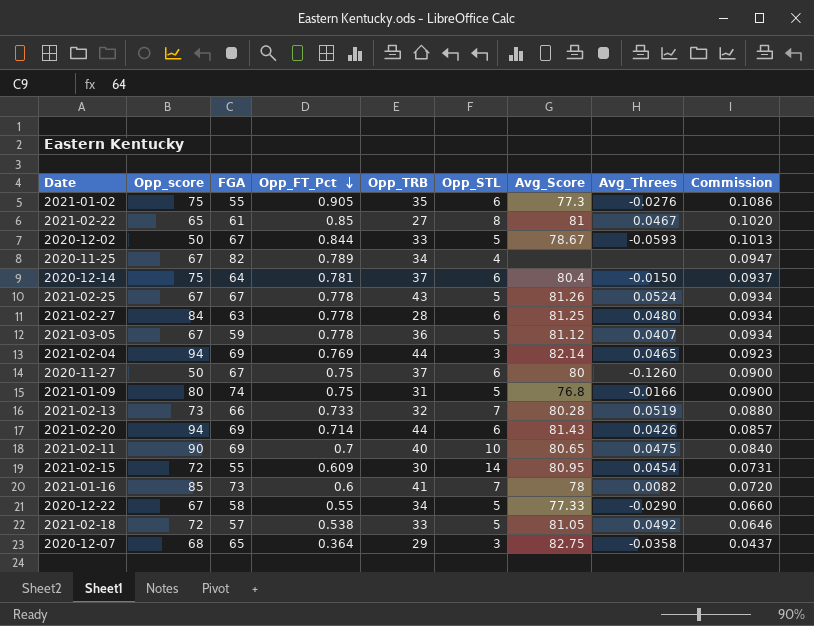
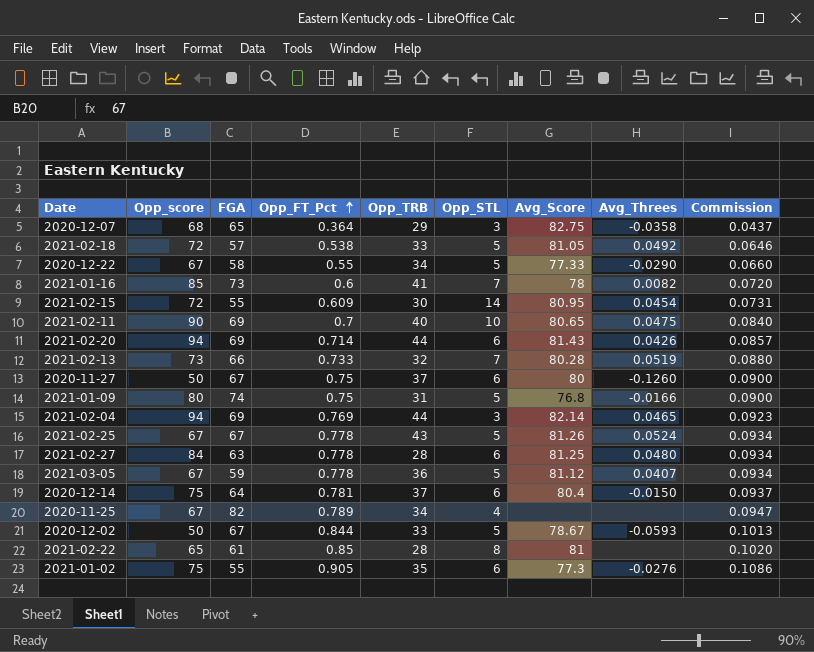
row order: Opp_FT_Pct descending -> Opp_FT_Pct ascending
2021-02-22 | Opp_TRB: 27 -> 28
2021-02-22 | Avg_Threes: 0.0467 -> none

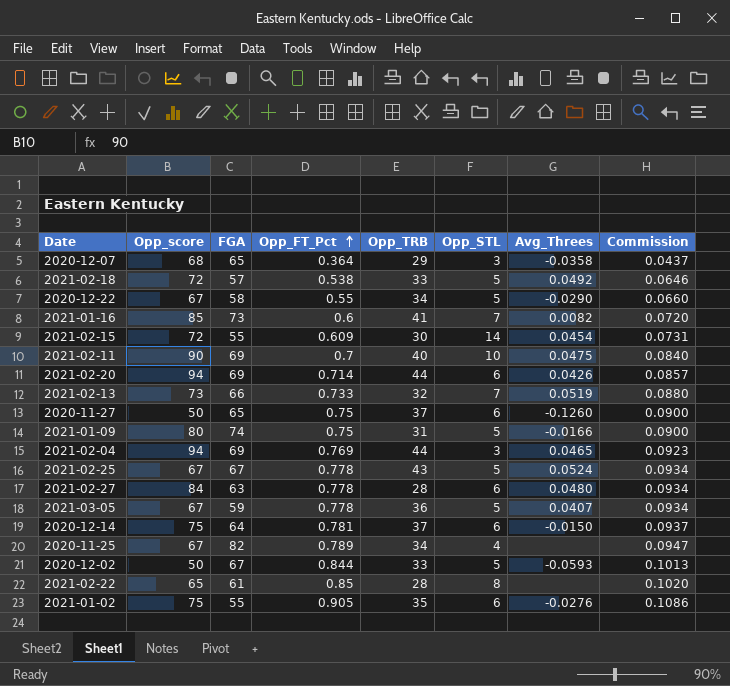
column Avg_Score | position: 7 -> none
2020-11-27 | FGA: 67 -> 65

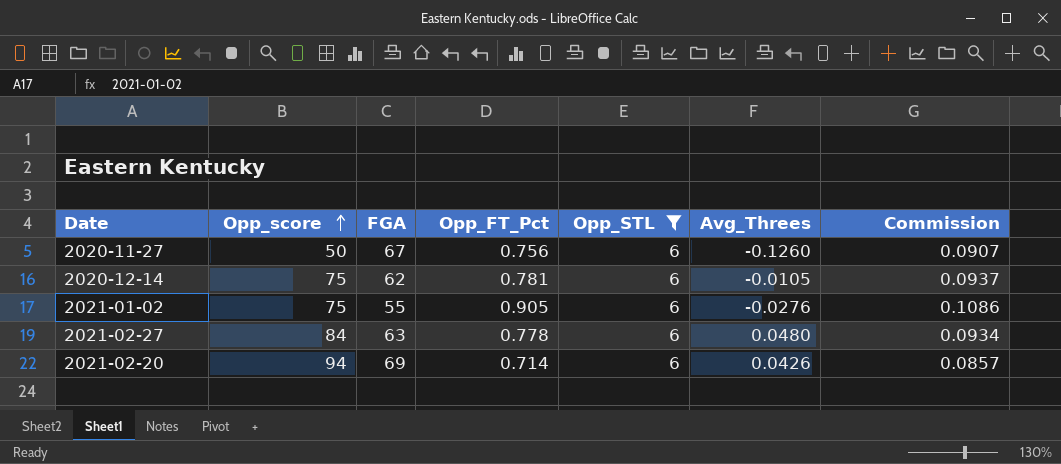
filter: none -> Opp_STL = 6
row order: Opp_FT_Pct ascending -> Opp_score ascending
column Opp_TRB | position: 5 -> none
2020-11-27 | FGA: 65 -> 67
2020-11-27 | Opp_FT_Pct: 0.75 -> 0.756
2020-11-27 | Commission: 0.0900 -> 0.0907
2020-12-14 | FGA: 64 -> 62
2020-12-14 | Avg_Threes: -0.0150 -> -0.0105

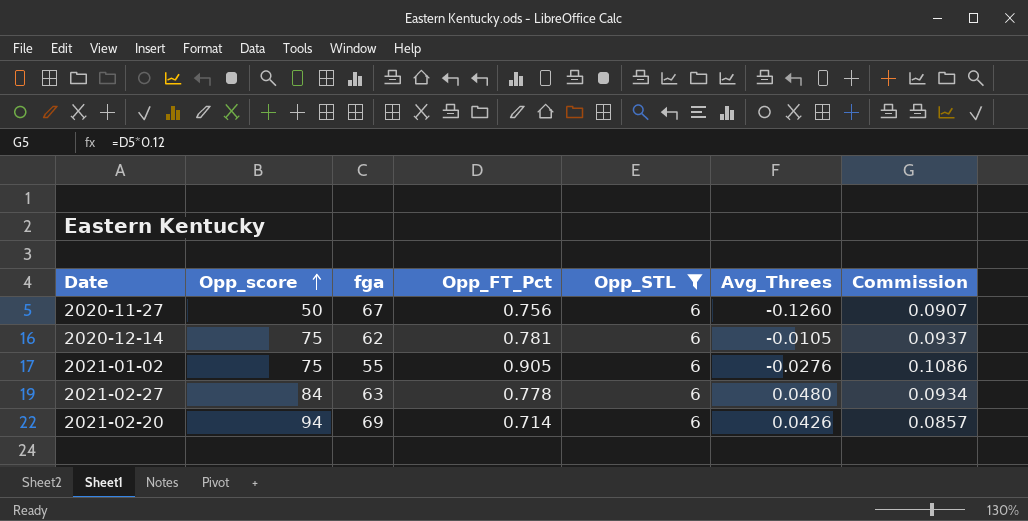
column name: FGA -> fga

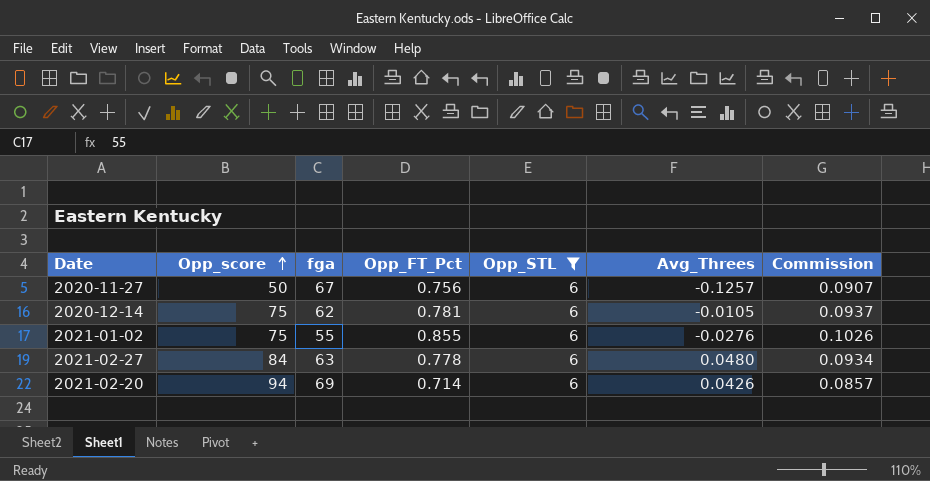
2020-11-27 | Avg_Threes: -0.1260 -> -0.1257
2021-01-02 | Opp_FT_Pct: 0.905 -> 0.855
2021-01-02 | Commission: 0.1086 -> 0.1026

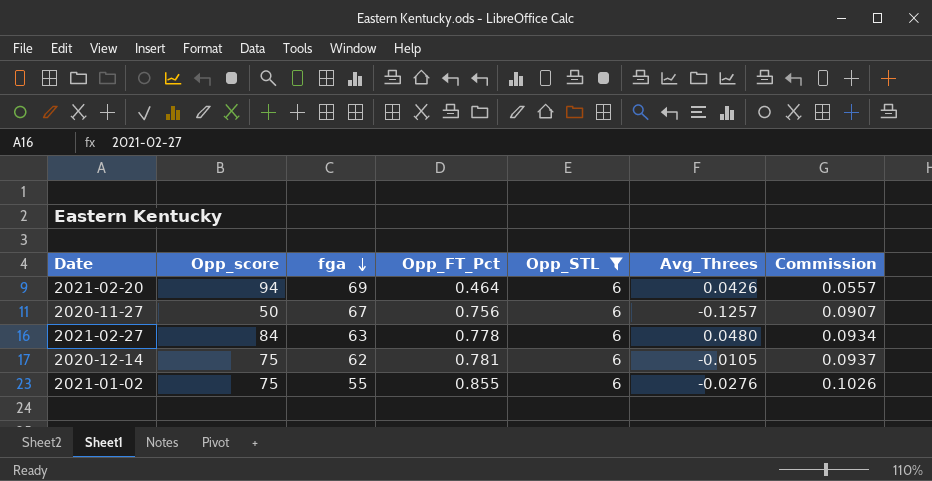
row order: Opp_score ascending -> fga descending
2021-02-20 | Opp_FT_Pct: 0.714 -> 0.464
2021-02-20 | Commission: 0.0857 -> 0.0557

